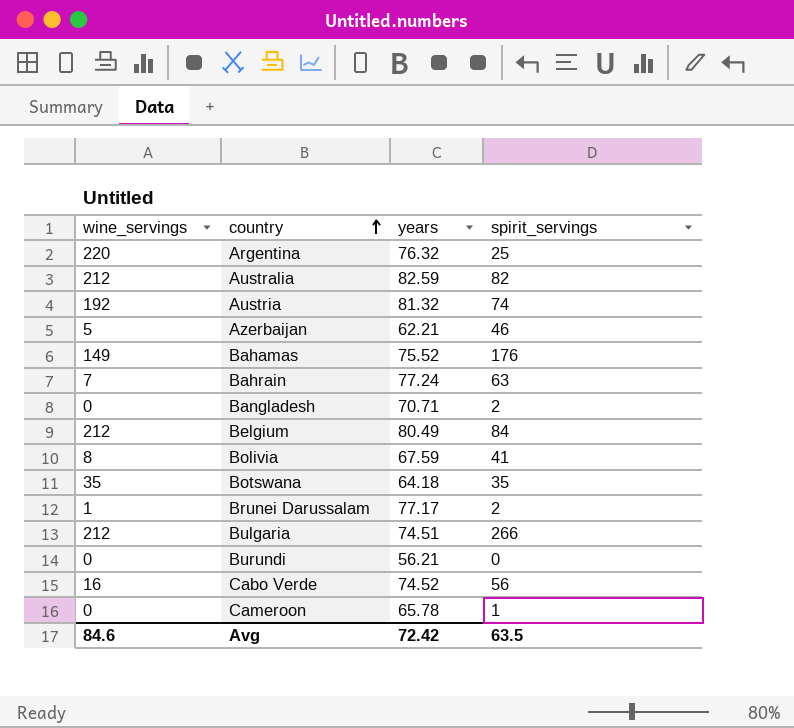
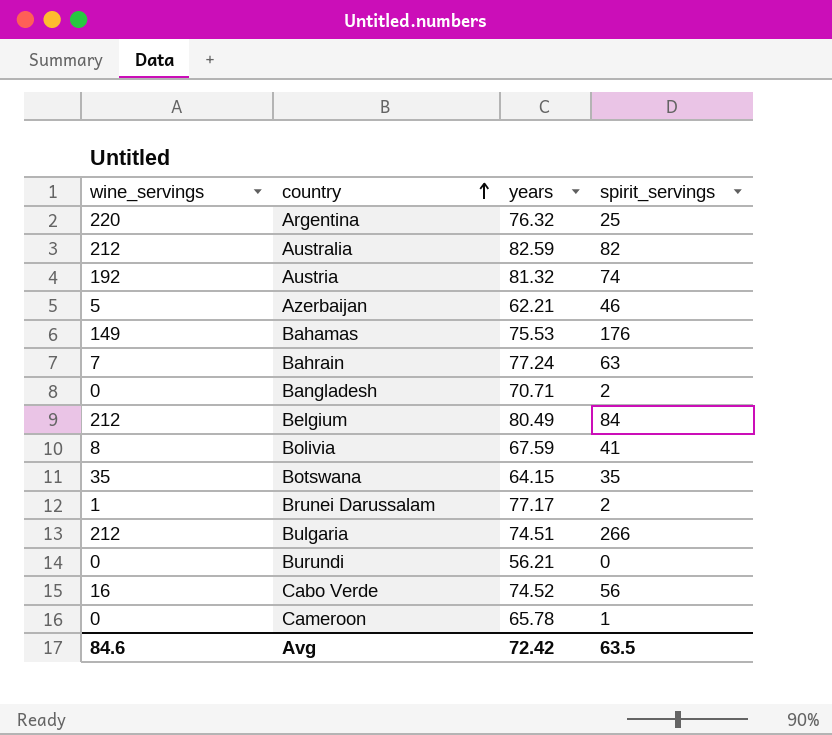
Bahamas | years: 75.52 -> 75.53
Botswana | years: 64.18 -> 64.15

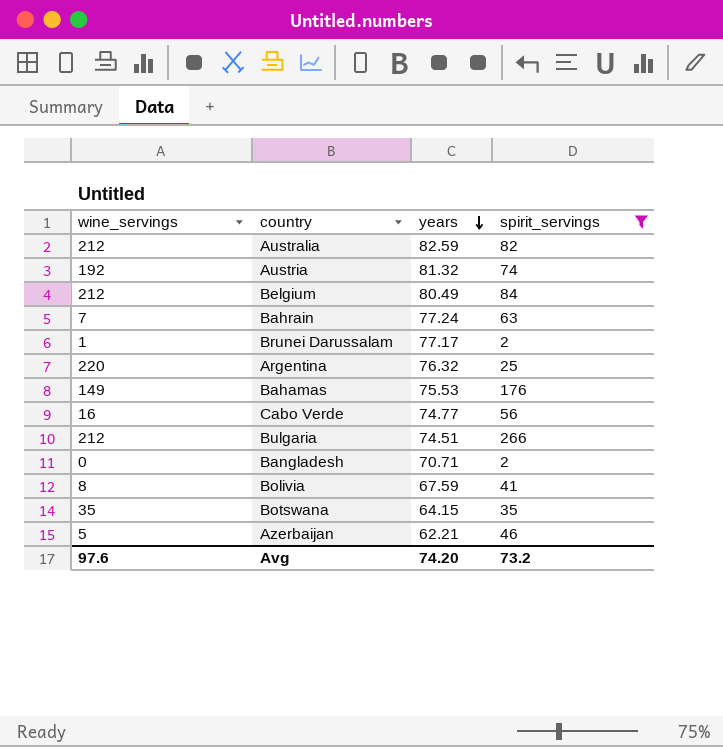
filter: none -> spirit_servings >= 2
row order: country ascending -> years descending
Cabo Verde | years: 74.52 -> 74.77
Avg | wine_servings: 84.6 -> 97.6
Avg | years: 72.42 -> 74.20
Avg | spirit_servings: 63.5 -> 73.2

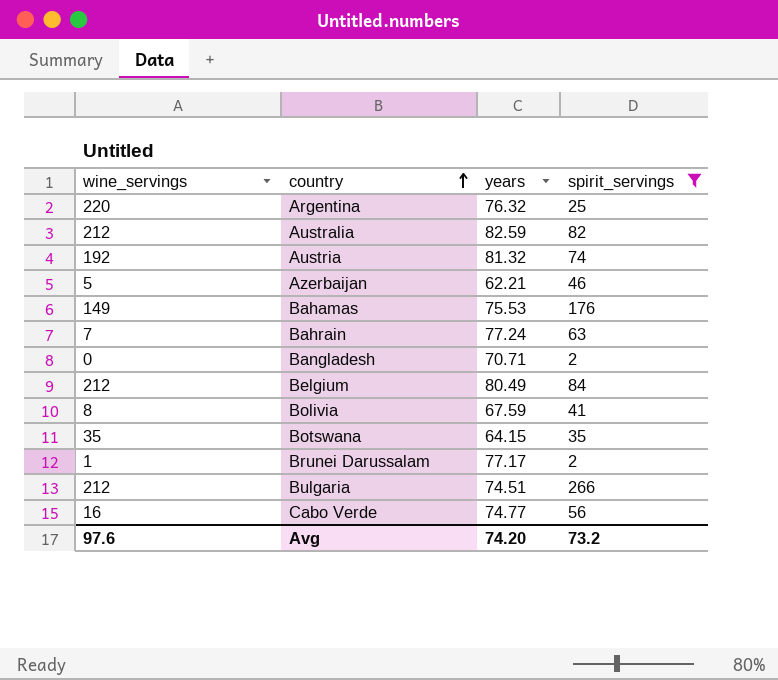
row order: years descending -> country ascending

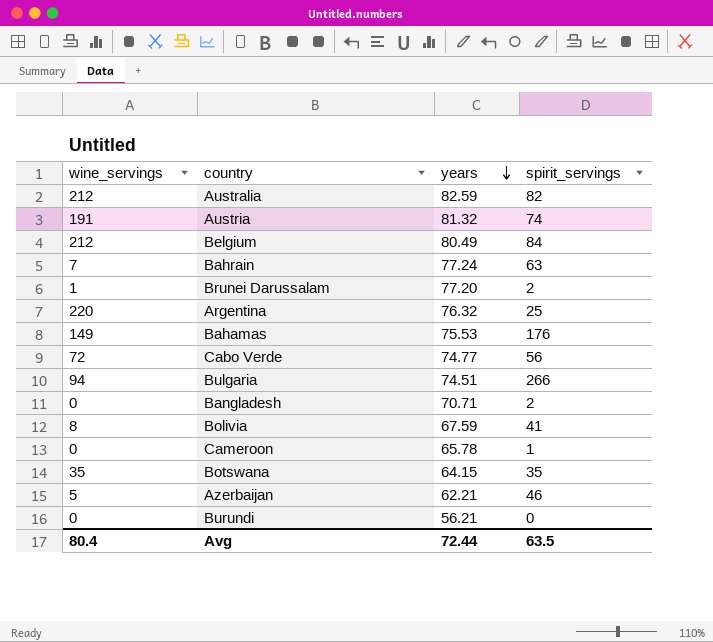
filter: spirit_servings >= 2 -> none
row order: country ascending -> years descending
Austria | wine_servings: 192 -> 191
Brunei Darussalam | years: 77.17 -> 77.20
Cabo Verde | wine_servings: 16 -> 72
Bulgaria | wine_servings: 212 -> 94
Avg | wine_servings: 97.6 -> 80.4
Avg | years: 74.20 -> 72.44
Avg | spirit_servings: 73.2 -> 63.5

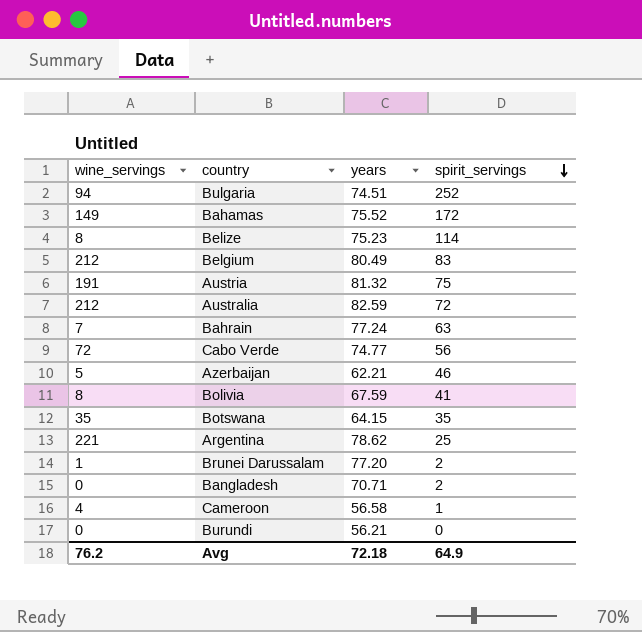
row order: years descending -> spirit_servings descending
Bulgaria | spirit_servings: 266 -> 252
Bahamas | years: 75.53 -> 75.52
Bahamas | spirit_servings: 176 -> 172
row Belize: none -> 8 | 75.23 | 114
Belgium | spirit_servings: 84 -> 83
Austria | spirit_servings: 74 -> 75
Australia | spirit_servings: 82 -> 72
Argentina | wine_servings: 220 -> 221
Argentina | years: 76.32 -> 78.62
Cameroon | wine_servings: 0 -> 4
Cameroon | years: 65.78 -> 56.58
Avg | wine_servings: 80.4 -> 76.2
Avg | years: 72.44 -> 72.18
Avg | spirit_servings: 63.5 -> 64.9

